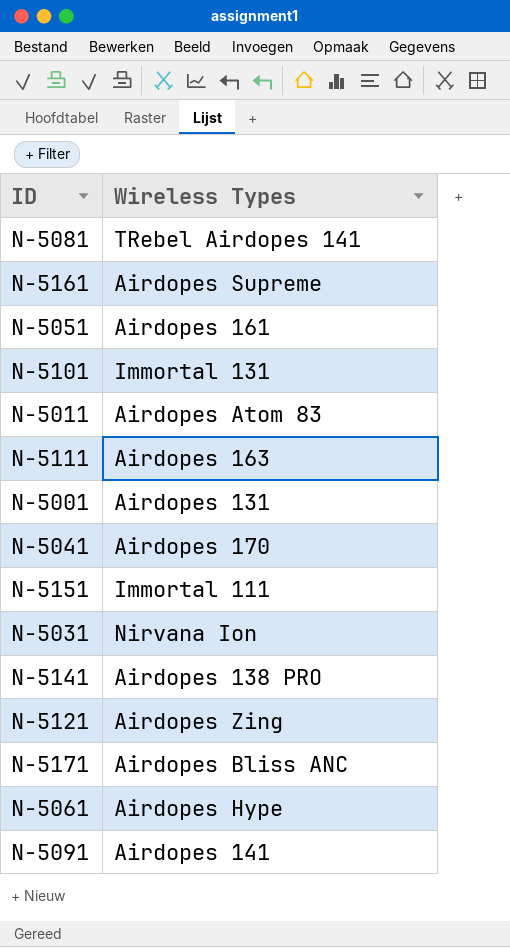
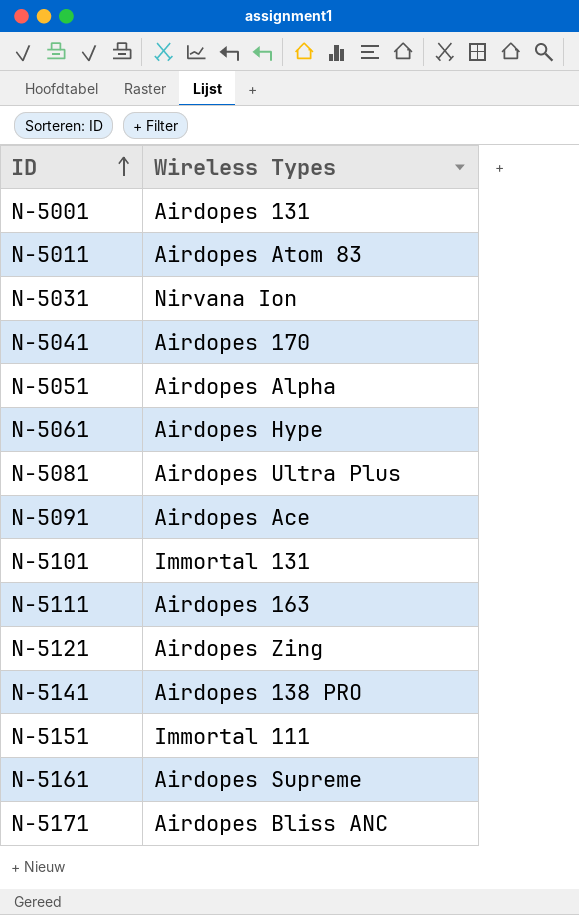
row order: none -> ID ascending
N-5051 | Wireless Types: Airdopes 161 -> Airdopes Alpha
N-5081 | Wireless Types: TRebel Airdopes 141 -> Airdopes Ultra Plus
N-5091 | Wireless Types: Airdopes 141 -> Airdopes Ace

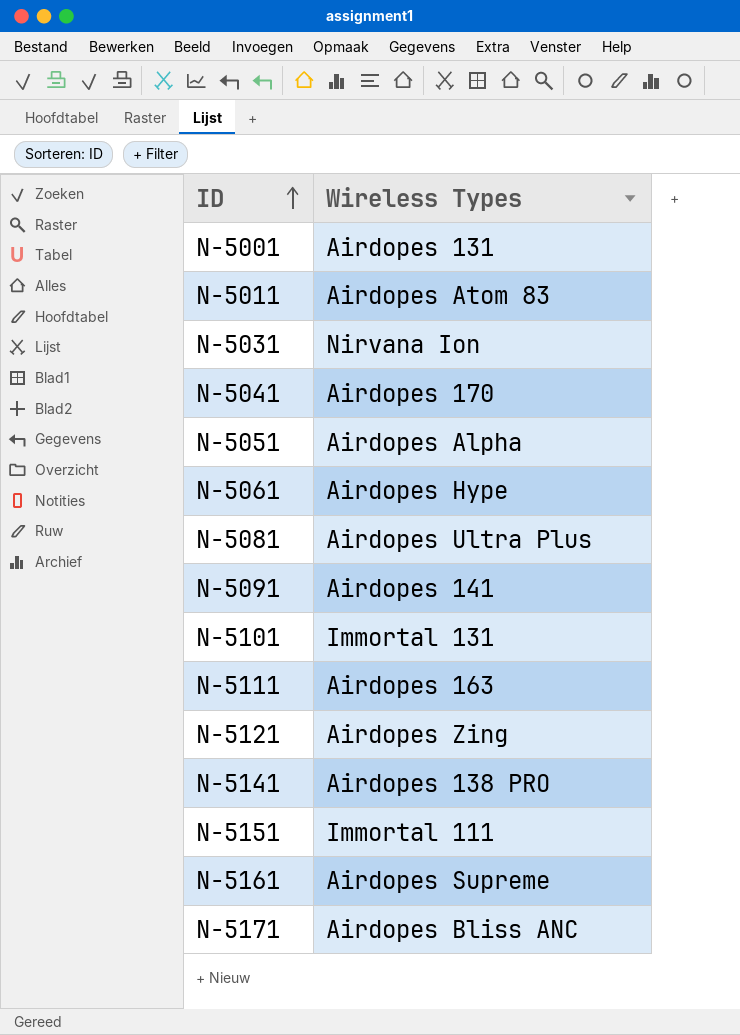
N-5091 | Wireless Types: Airdopes Ace -> Airdopes 141

